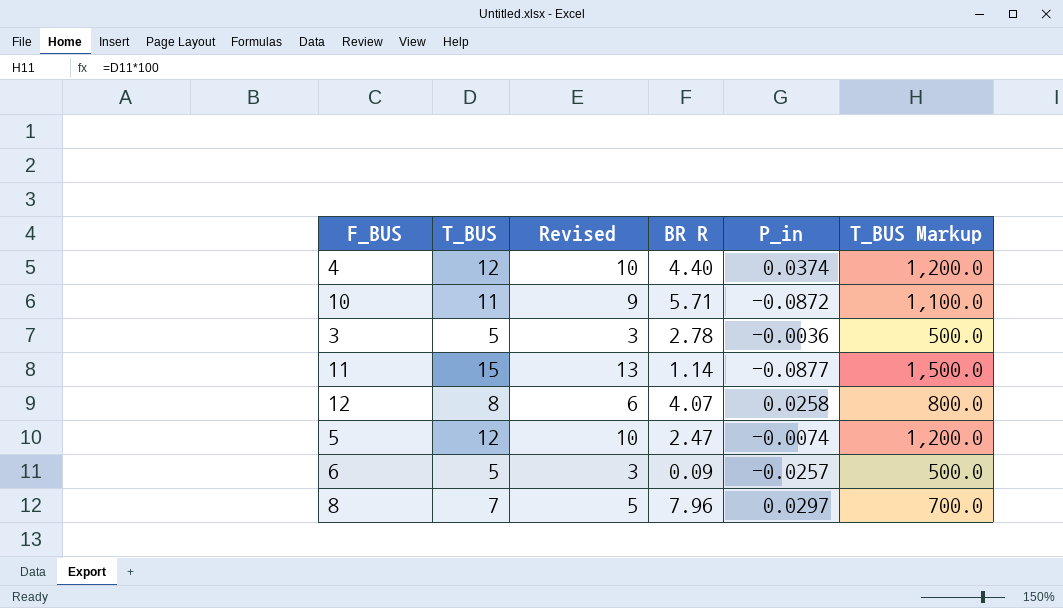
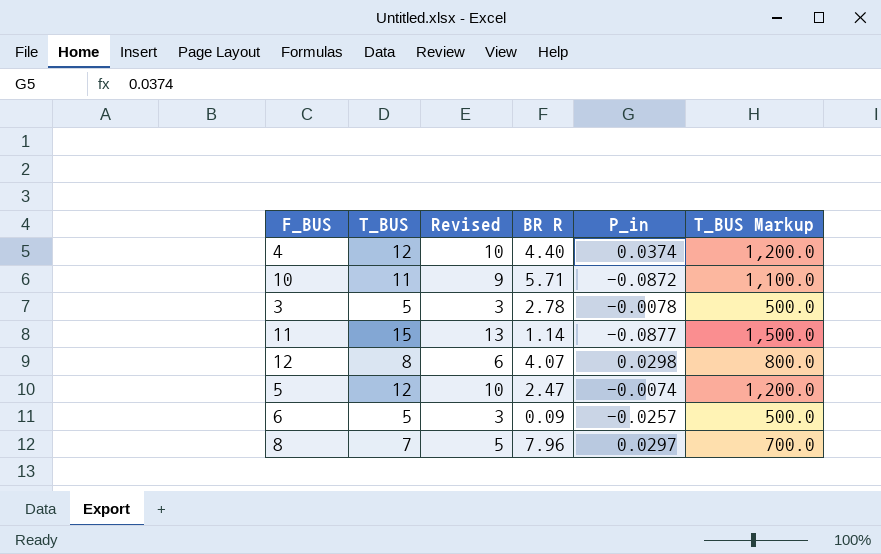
3 | P_in: -0.0036 -> -0.0078
12 | P_in: 0.0258 -> 0.0298

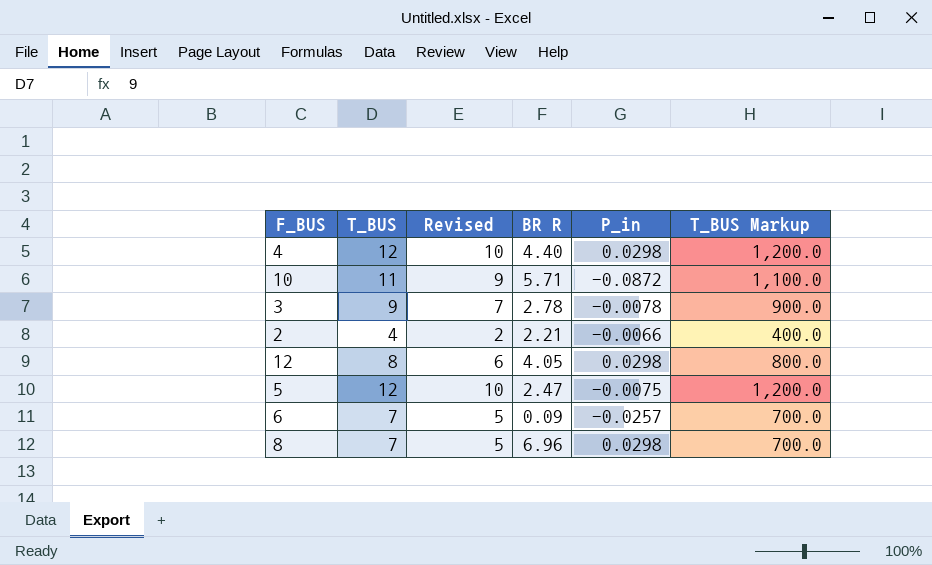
row 11: 15 | 13 | 1.14 | -0.0877 | 1,500.0 -> none
4 | P_in: 0.0374 -> 0.0298
3 | T_BUS: 5 -> 9
3 | Revised: 3 -> 7
3 | T_BUS Markup: 500.0 -> 900.0
row 2: none -> 4 | 2 | 2.21 | -0.0066 | 400.0
12 | BR R: 4.07 -> 4.05
5 | P_in: -0.0074 -> -0.0075
6 | T_BUS: 5 -> 7
6 | Revised: 3 -> 5
6 | T_BUS Markup: 500.0 -> 700.0
8 | BR R: 7.96 -> 6.96
8 | P_in: 0.0297 -> 0.0298

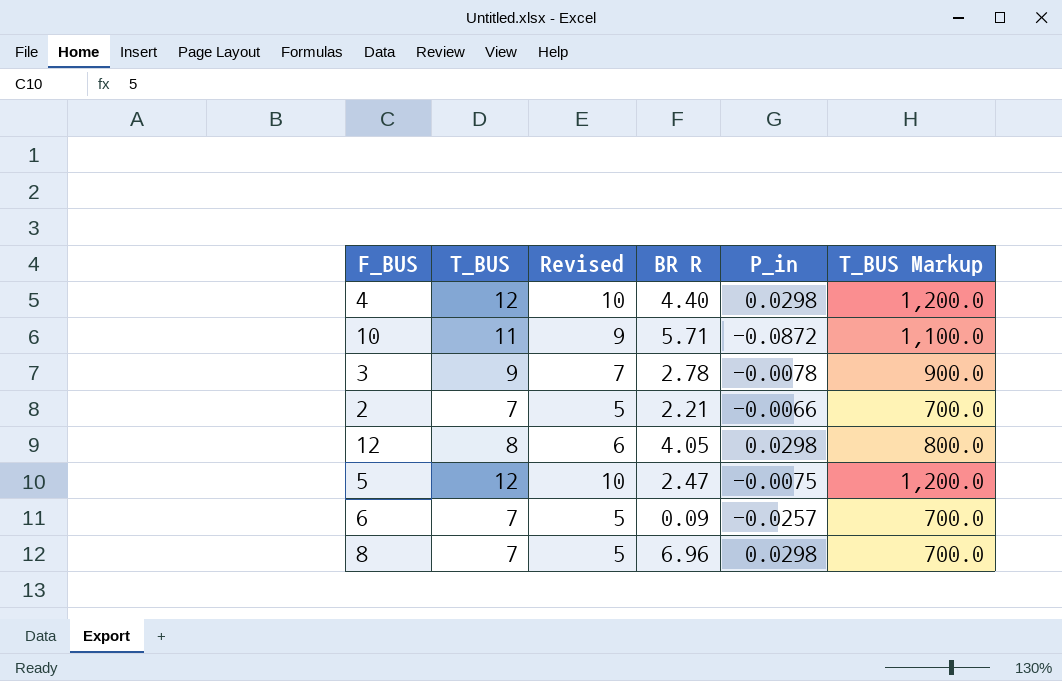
2 | T_BUS: 4 -> 7
2 | Revised: 2 -> 5
2 | T_BUS Markup: 400.0 -> 700.0

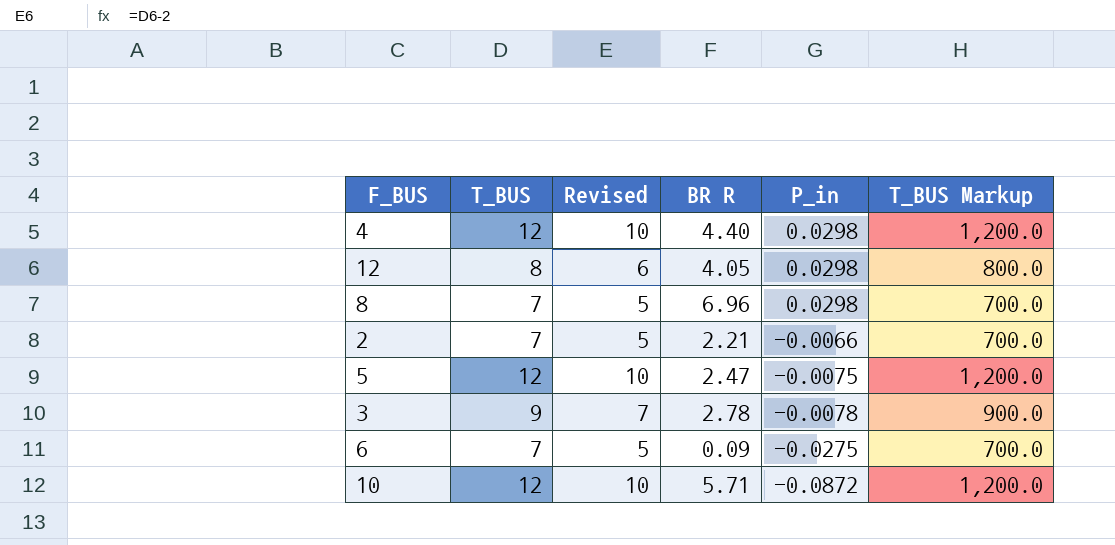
row order: none -> P_in descending
6 | P_in: -0.0257 -> -0.0275
10 | T_BUS: 11 -> 12
10 | Revised: 9 -> 10
10 | T_BUS Markup: 1,100.0 -> 1,200.0

